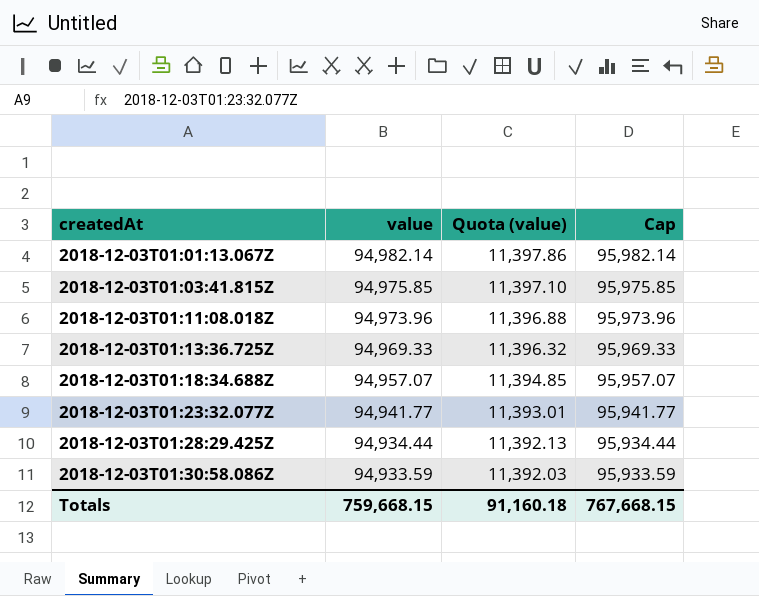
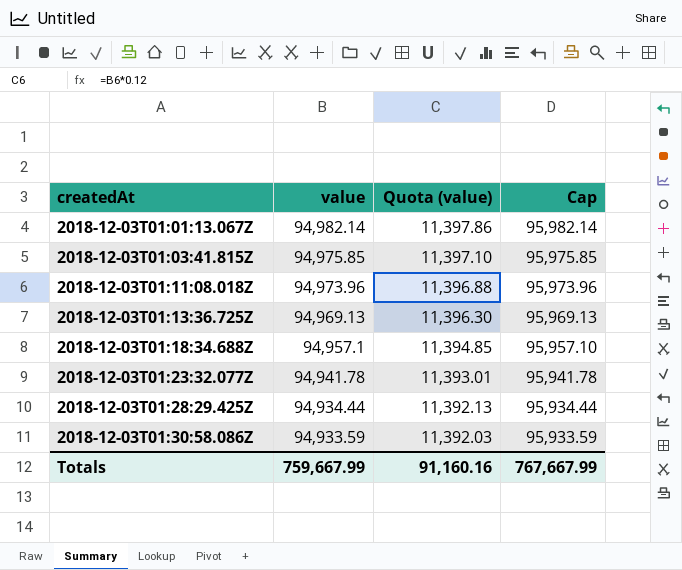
2018-12-03T01:13:36.725Z | value: 94,969.33 -> 94,969.13
2018-12-03T01:13:36.725Z | Quota (value): 11,396.32 -> 11,396.30
2018-12-03T01:13:36.725Z | Cap: 95,969.33 -> 95,969.13
2018-12-03T01:18:34.688Z | value: 94,957.07 -> 94,957.1
2018-12-03T01:18:34.688Z | Cap: 95,957.07 -> 95,957.10
2018-12-03T01:23:32.077Z | value: 94,941.77 -> 94,941.78
2018-12-03T01:23:32.077Z | Cap: 95,941.77 -> 95,941.78
Totals | value: 759,668.15 -> 759,667.99
Totals | Quota (value): 91,160.18 -> 91,160.16
Totals | Cap: 767,668.15 -> 767,667.99

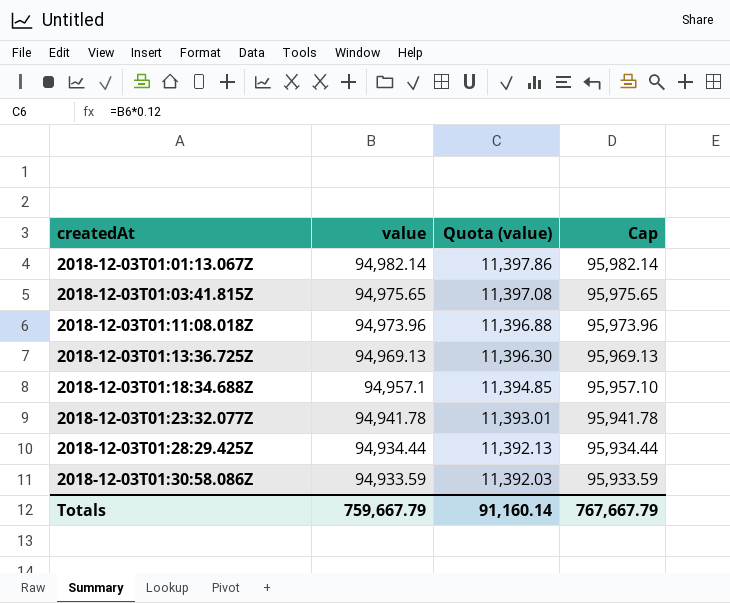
2018-12-03T01:03:41.815Z | value: 94,975.85 -> 94,975.65
2018-12-03T01:03:41.815Z | Quota (value): 11,397.10 -> 11,397.08
2018-12-03T01:03:41.815Z | Cap: 95,975.85 -> 95,975.65
Totals | value: 759,667.99 -> 759,667.79
Totals | Quota (value): 91,160.16 -> 91,160.14
Totals | Cap: 767,667.99 -> 767,667.79

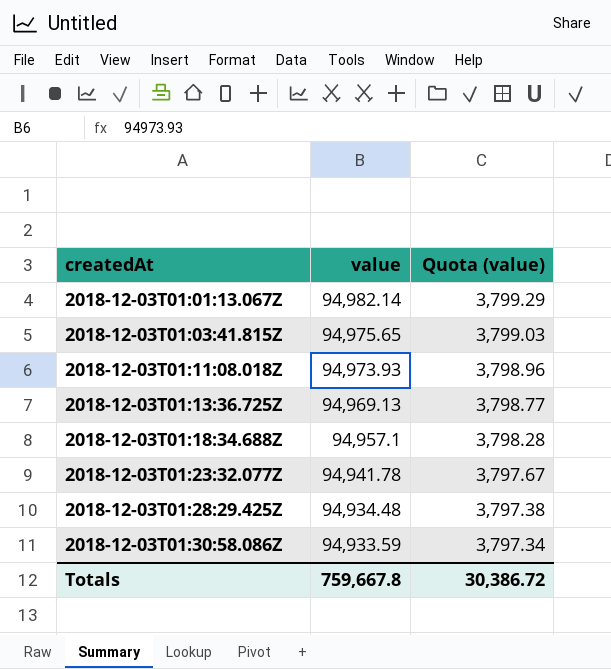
column Cap | formula: [value] + 1000 -> none
column Quota (value) | formula: [value] * 0.12 -> [value] * 0.04
2018-12-03T01:11:08.018Z | value: 94,973.96 -> 94,973.93
2018-12-03T01:28:29.425Z | value: 94,934.44 -> 94,934.48
Totals | value: 759,667.79 -> 759,667.8
Totals | Quota (value): 91,160.14 -> 30,386.72

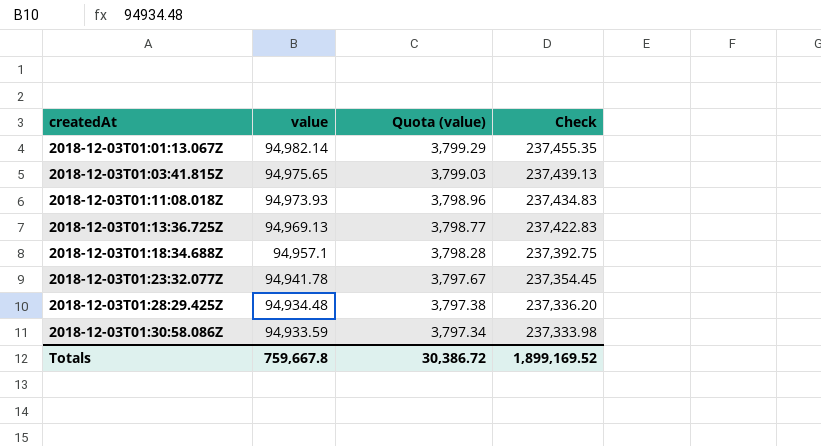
column Check | formula: none -> [value] * 2.5

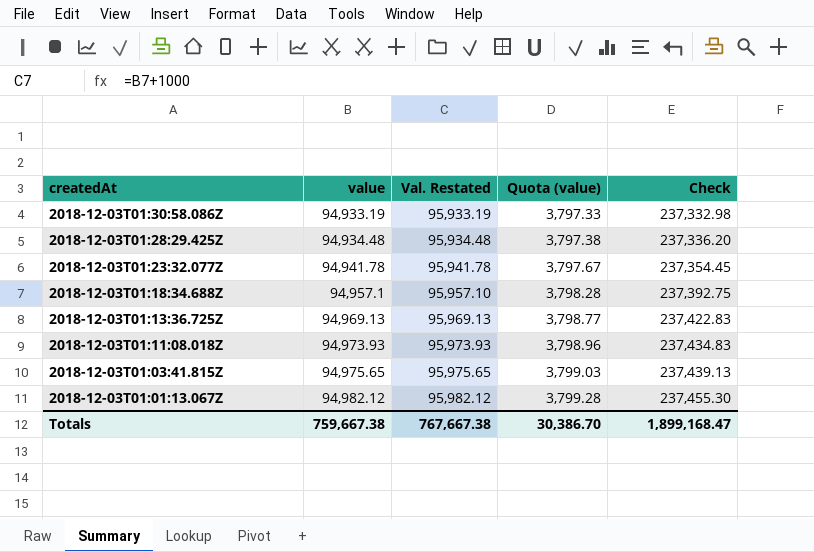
row order: createdAt ascending -> createdAt descending
column Val. Restated | formula: none -> [value] + 1000
2018-12-03T01:30:58.086Z | value: 94,933.59 -> 94,933.19
2018-12-03T01:30:58.086Z | Quota (value): 3,797.34 -> 3,797.33
2018-12-03T01:30:58.086Z | Check: 237,333.98 -> 237,332.98
2018-12-03T01:01:13.067Z | value: 94,982.14 -> 94,982.12
2018-12-03T01:01:13.067Z | Quota (value): 3,799.29 -> 3,799.28
2018-12-03T01:01:13.067Z | Check: 237,455.35 -> 237,455.30
Totals | value: 759,667.8 -> 759,667.38
Totals | Quota (value): 30,386.72 -> 30,386.70
Totals | Check: 1,899,169.52 -> 1,899,168.47

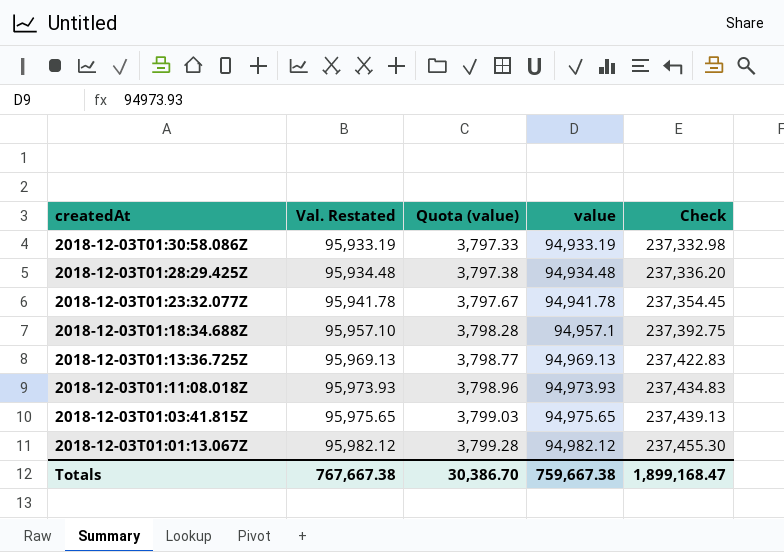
column value | position: 2 -> 4

